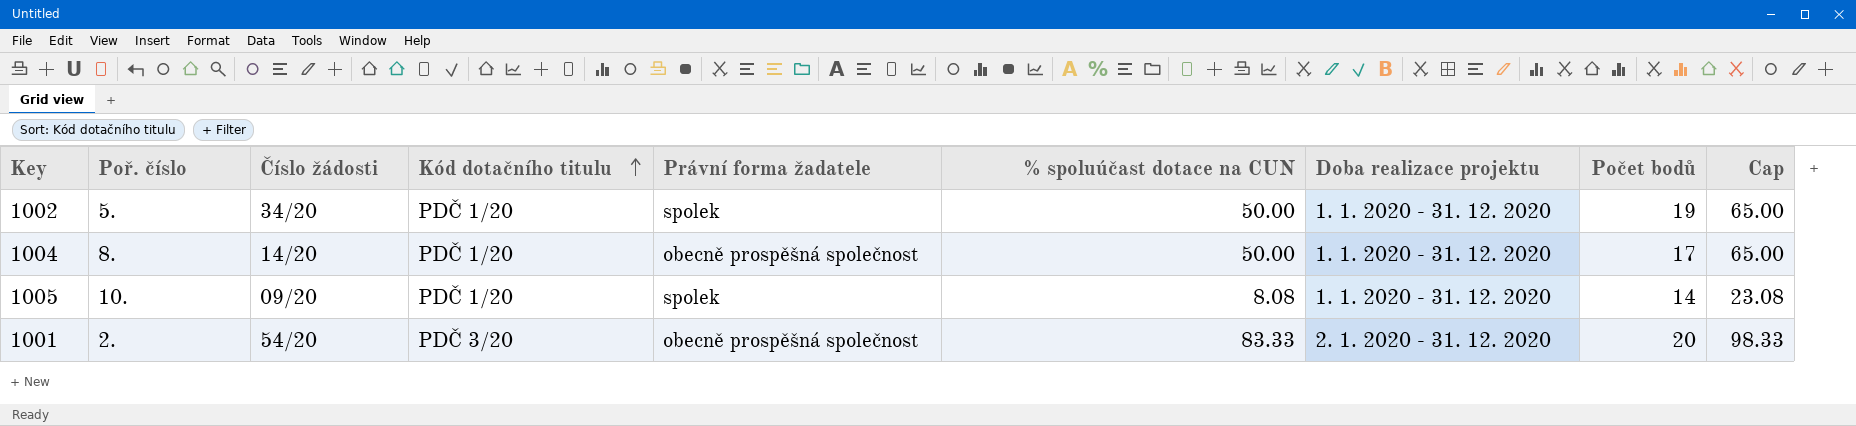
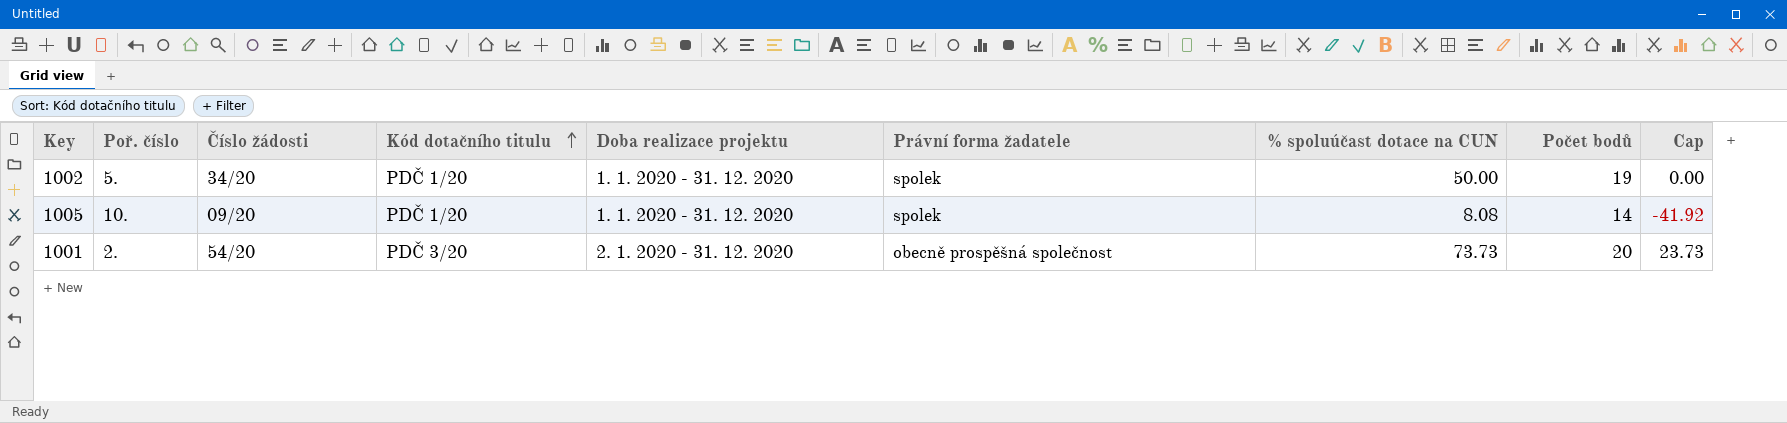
column Doba realizace projektu | position: 7 -> 5
column Cap | formula: [% spoluúčast dotace na CUN] + 15 -> [% spoluúčast dotace na CUN] - 50
row 1004: 8. | 14/20 | PDČ 1/20 | obecně prospěšná společnost | 50.00 | 1. 1. 2020 - 31. 12. 2020 | 17 | 65.00 -> none
1001 | % spoluúčast dotace na CUN: 83.33 -> 73.73

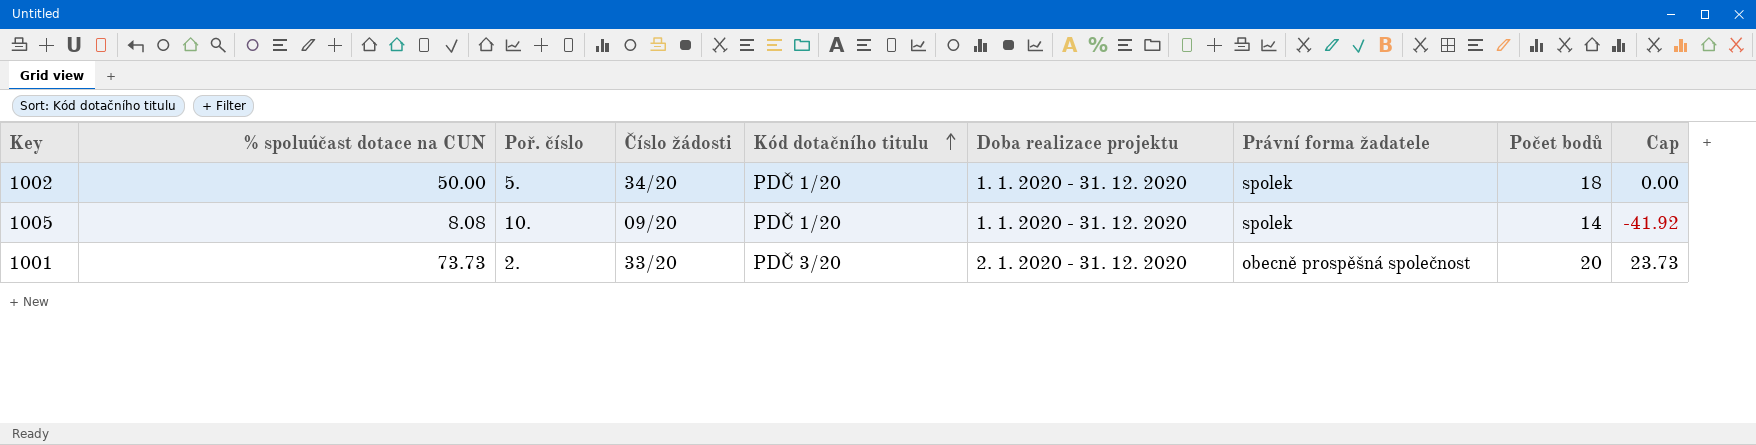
column % spoluúčast dotace na CUN | position: 7 -> 2
1002 | Počet bodů: 19 -> 18
1001 | Číslo žádosti: 54/20 -> 33/20

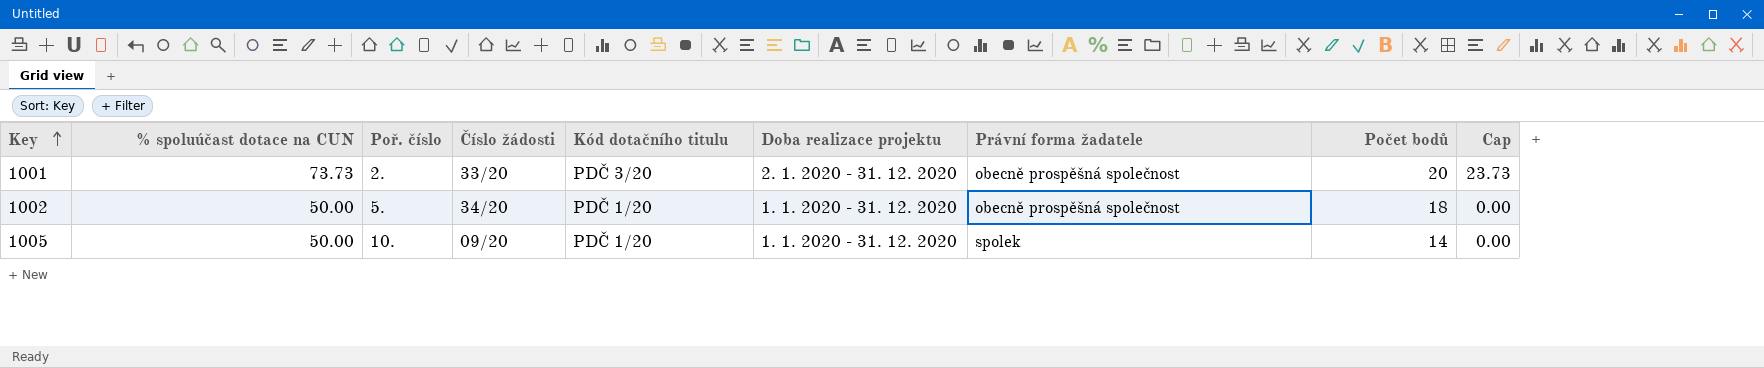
row order: Kód dotačního titulu ascending -> Key ascending
1002 | Právní forma žadatele: spolek -> obecně prospěšná společnost
1005 | % spoluúčast dotace na CUN: 8.08 -> 50.00
1005 | Cap: -41.92 -> 0.00

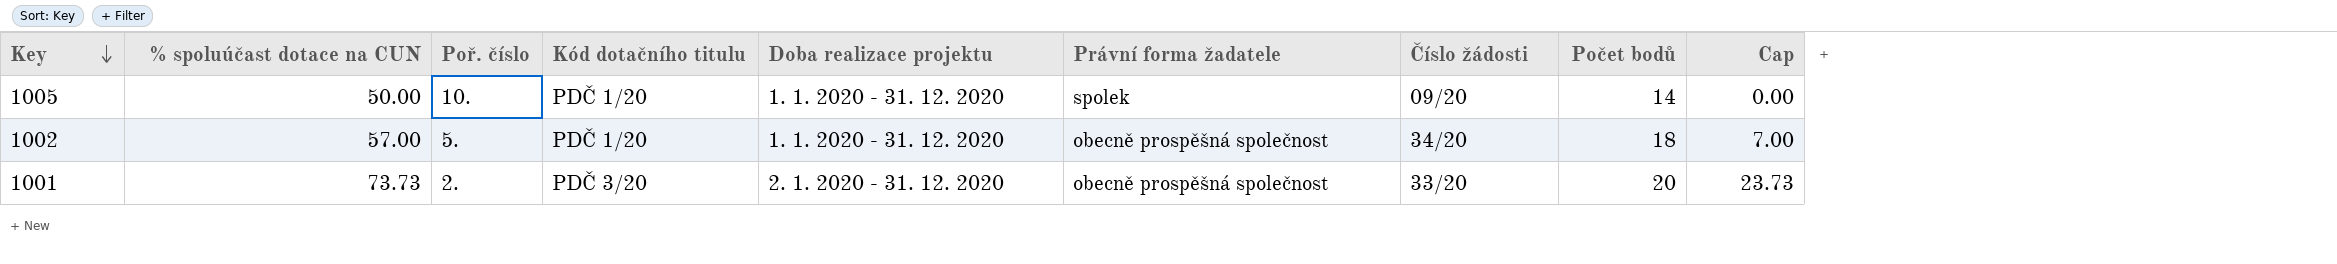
row order: Key ascending -> Key descending
column Číslo žádosti | position: 4 -> 7
1002 | % spoluúčast dotace na CUN: 50.00 -> 57.00
1002 | Cap: 0.00 -> 7.00

